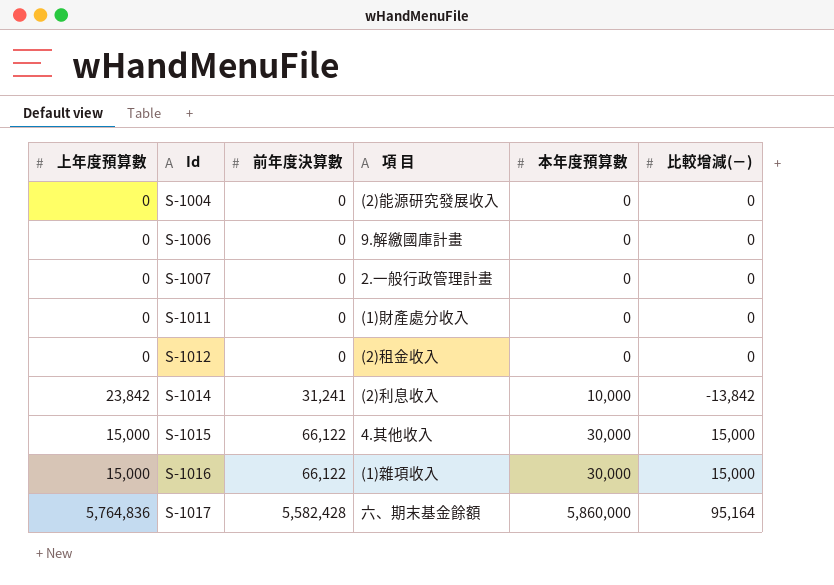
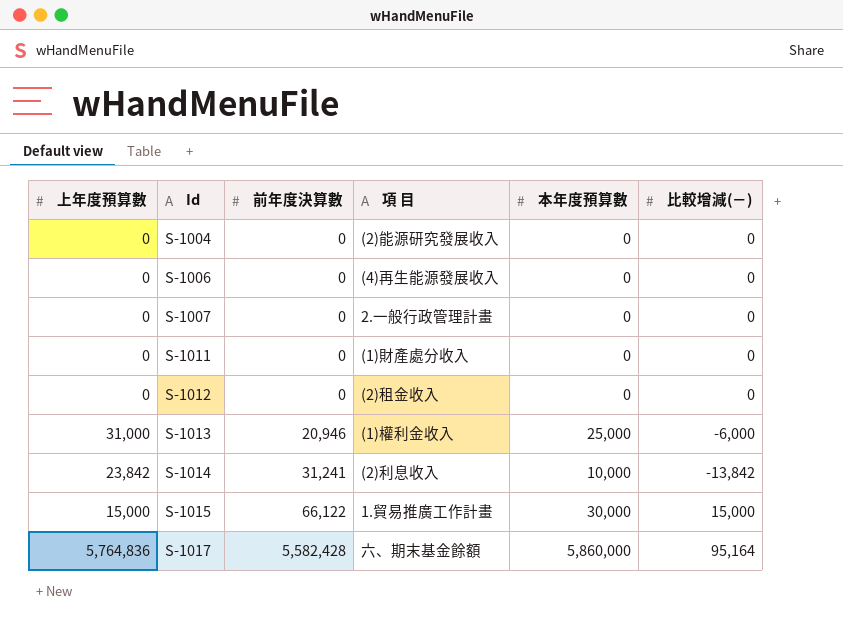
row S-1016: 15,000 | 66,122 | (1)雜項收入 | 30,000 | 15,000 -> none
S-1006 | 項 目: 9.解繳國庫計畫 -> (4)再生能源發展收入
row S-1013: none -> 31,000 | 20,946 | (1)權利金收入 | 25,000 | -6,000
S-1015 | 項 目: 4.其他收入 -> 1.貿易推廣工作計畫

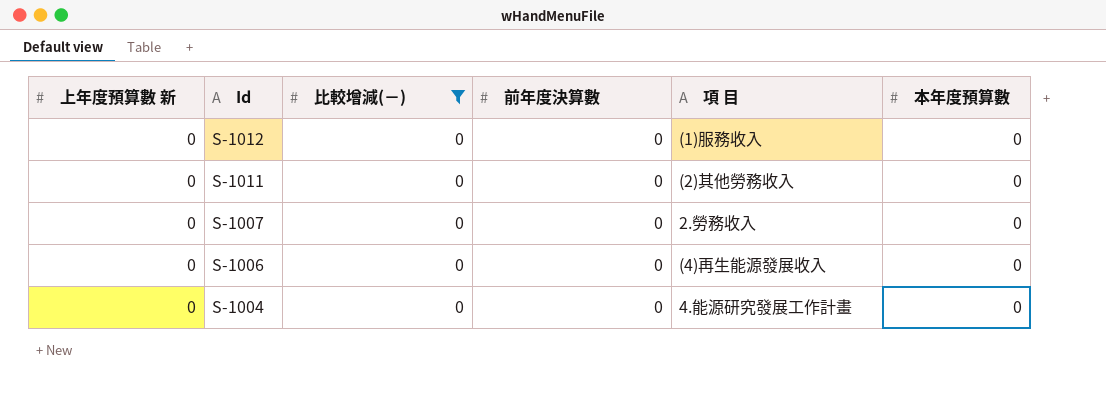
filter: none -> 比較增減(－) = 0
row order: Id ascending -> Id descending
column name: 上年度預算數 -> 上年度預算數 新
column 比較增減(－) | position: 6 -> 3
S-1012 | 項 目: (2)租金收入 -> (1)服務收入
S-1011 | 項 目: (1)財產處分收入 -> (2)其他勞務收入
S-1007 | 項 目: 2.一般行政管理計畫 -> 2.勞務收入
S-1004 | 項 目: (2)能源研究發展收入 -> 4.能源研究發展工作計畫

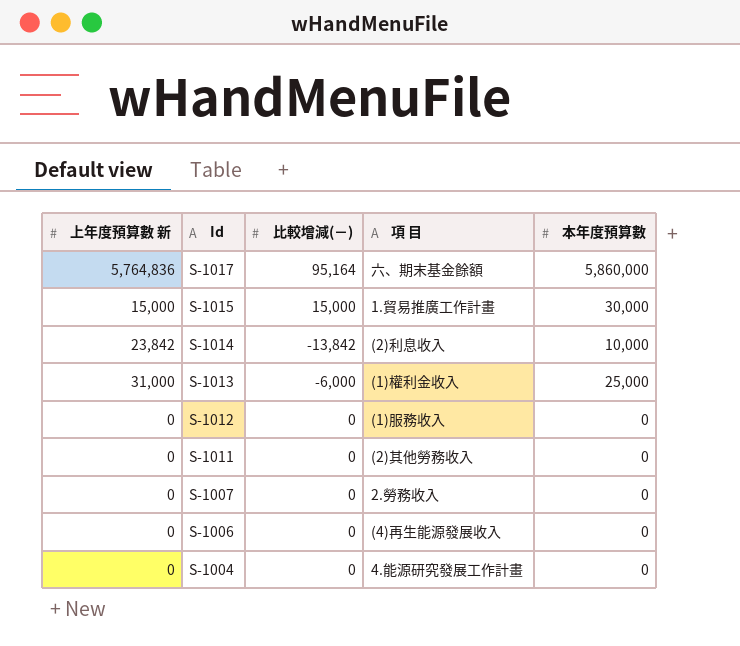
filter: 比較增減(－) = 0 -> none
column 前年度決算數 | position: 4 -> none

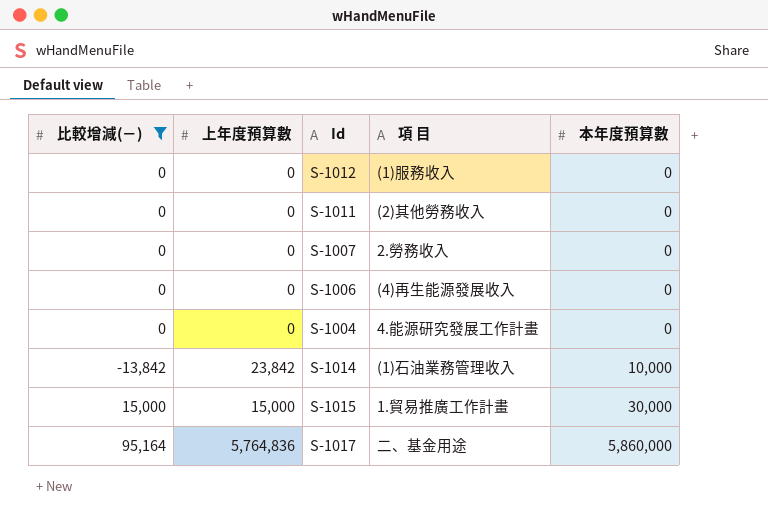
filter: none -> 比較增減(－) != -6,000
row order: Id descending -> 本年度預算數 ascending
column 比較增減(－) | position: 3 -> 1
column name: 上年度預算數 新 -> 上年度預算數
S-1014 | 項 目: (2)利息收入 -> (1)石油業務管理收入
S-1017 | 項 目: 六、期末基金餘額 -> 二、基金用途

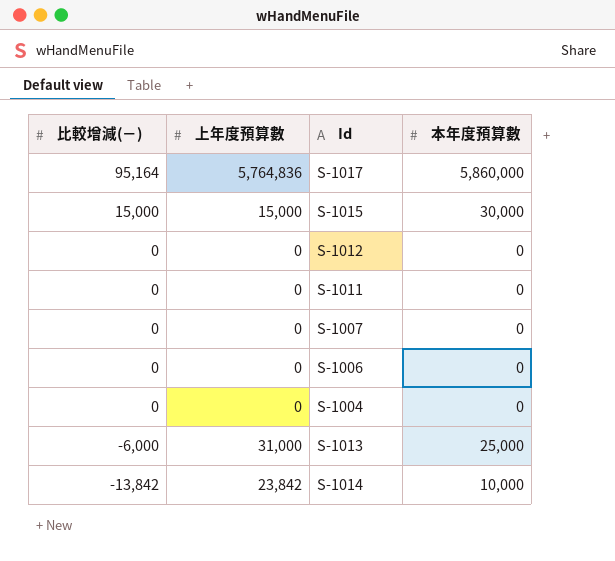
filter: 比較增減(－) != -6,000 -> none
row order: 本年度預算數 ascending -> 比較增減(－) descending
column 項 目 | position: 4 -> none

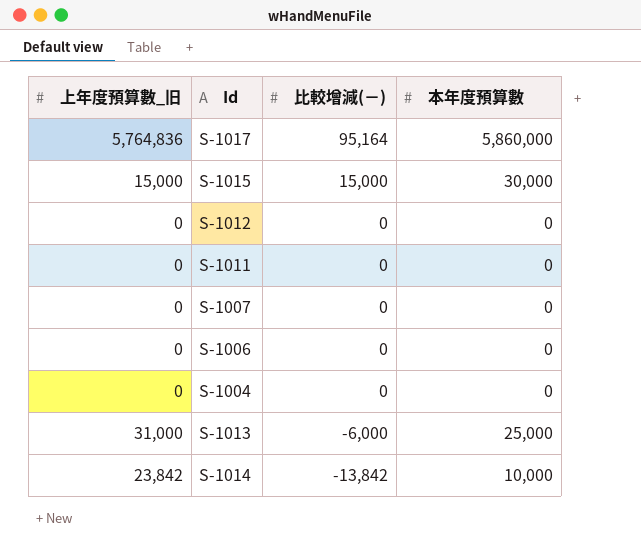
column name: 上年度預算數 -> 上年度預算數_旧
column 比較增減(－) | position: 1 -> 3

